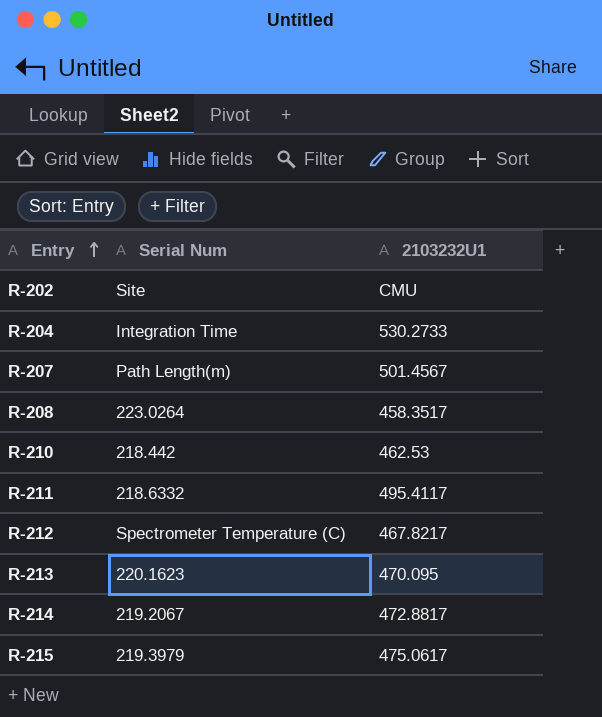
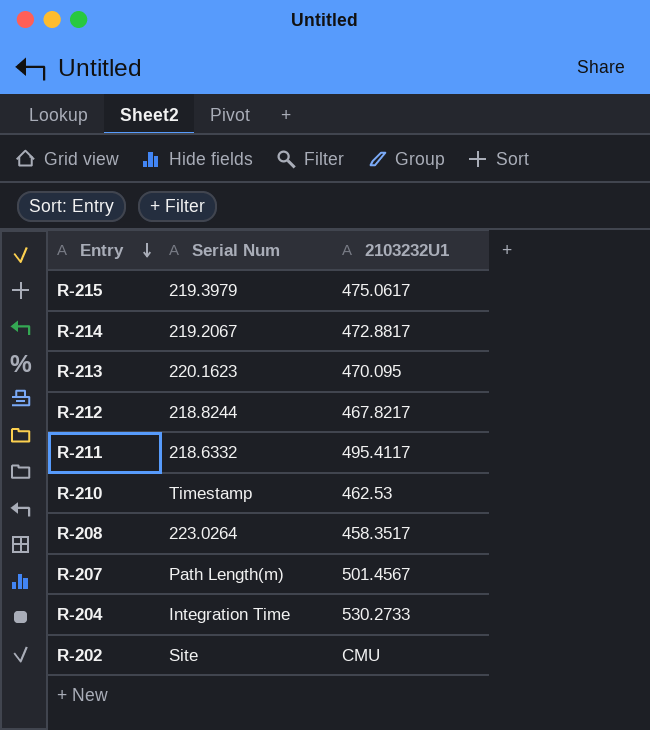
row order: Entry ascending -> Entry descending
R-212 | Serial Num: Spectrometer Temperature (C) -> 218.8244
R-210 | Serial Num: 218.442 -> Timestamp

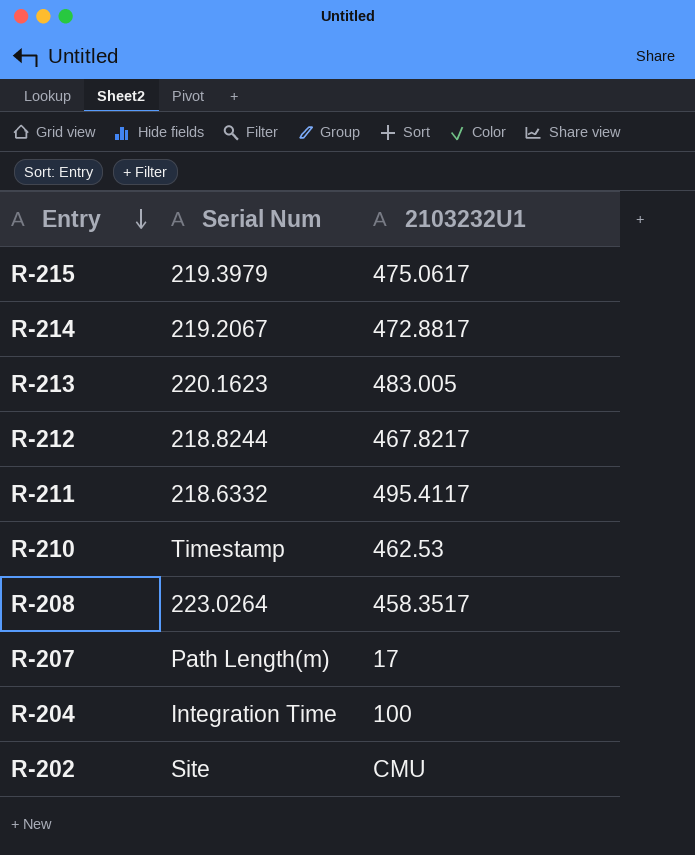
R-213 | 2103232U1: 470.095 -> 483.005
R-207 | 2103232U1: 501.4567 -> 17
R-204 | 2103232U1: 530.2733 -> 100

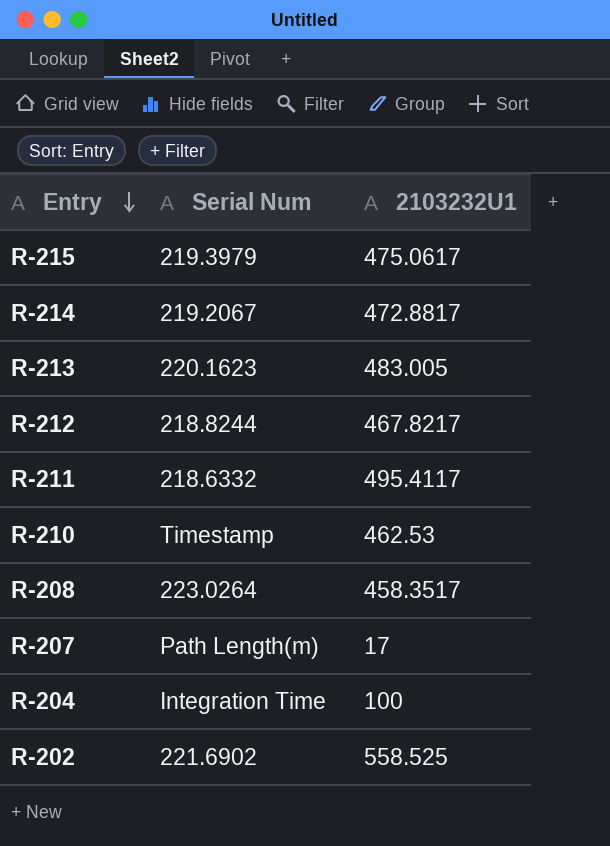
R-202 | Serial Num: Site -> 221.6902
R-202 | 2103232U1: CMU -> 558.525

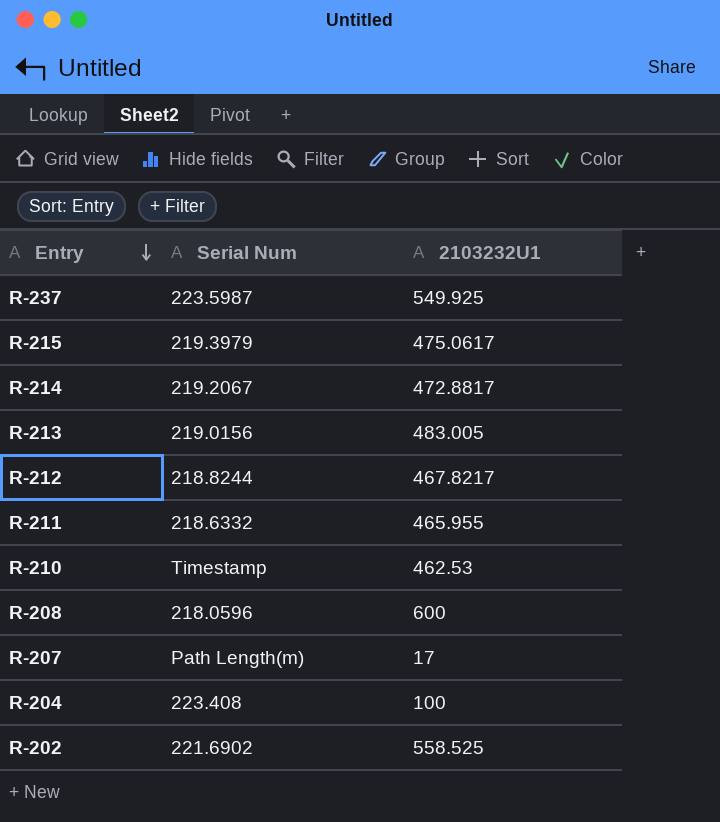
row R-237: none -> 223.5987 | 549.925
R-213 | Serial Num: 220.1623 -> 219.0156
R-211 | 2103232U1: 495.4117 -> 465.955
R-208 | Serial Num: 223.0264 -> 218.0596
R-208 | 2103232U1: 458.3517 -> 600
R-204 | Serial Num: Integration Time -> 223.408

